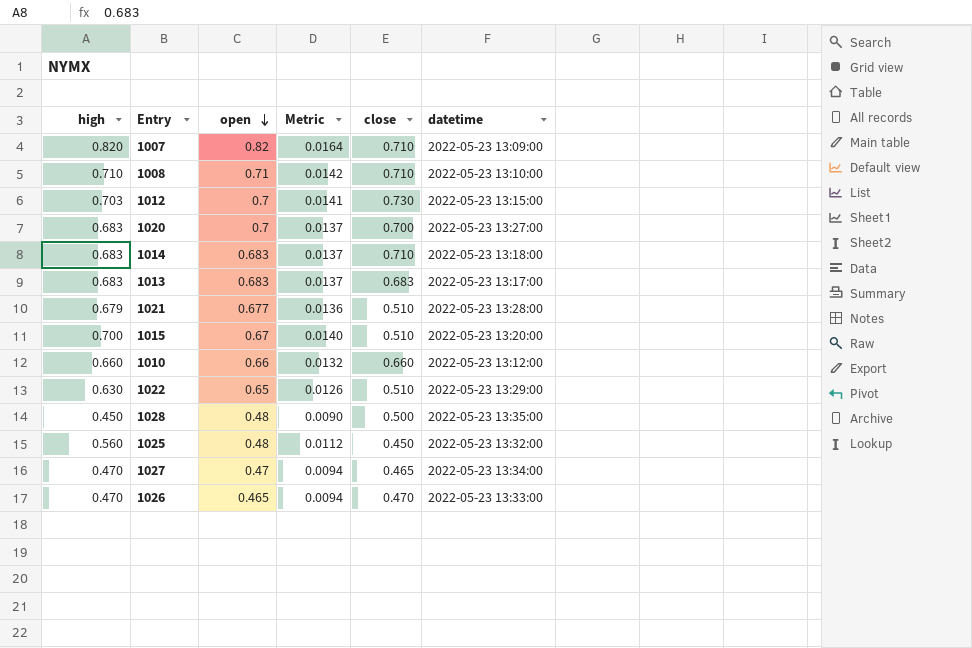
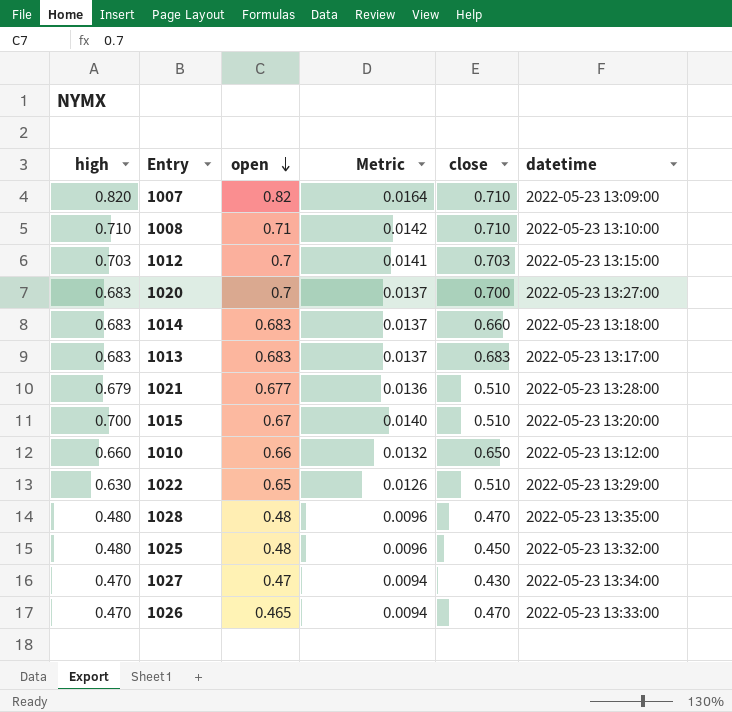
1012 | close: 0.730 -> 0.703
1014 | close: 0.710 -> 0.660
1010 | close: 0.660 -> 0.650
1028 | high: 0.450 -> 0.480
1028 | Metric: 0.0090 -> 0.0096
1028 | close: 0.500 -> 0.470
1025 | high: 0.560 -> 0.480
1025 | Metric: 0.0112 -> 0.0096
1027 | close: 0.465 -> 0.430

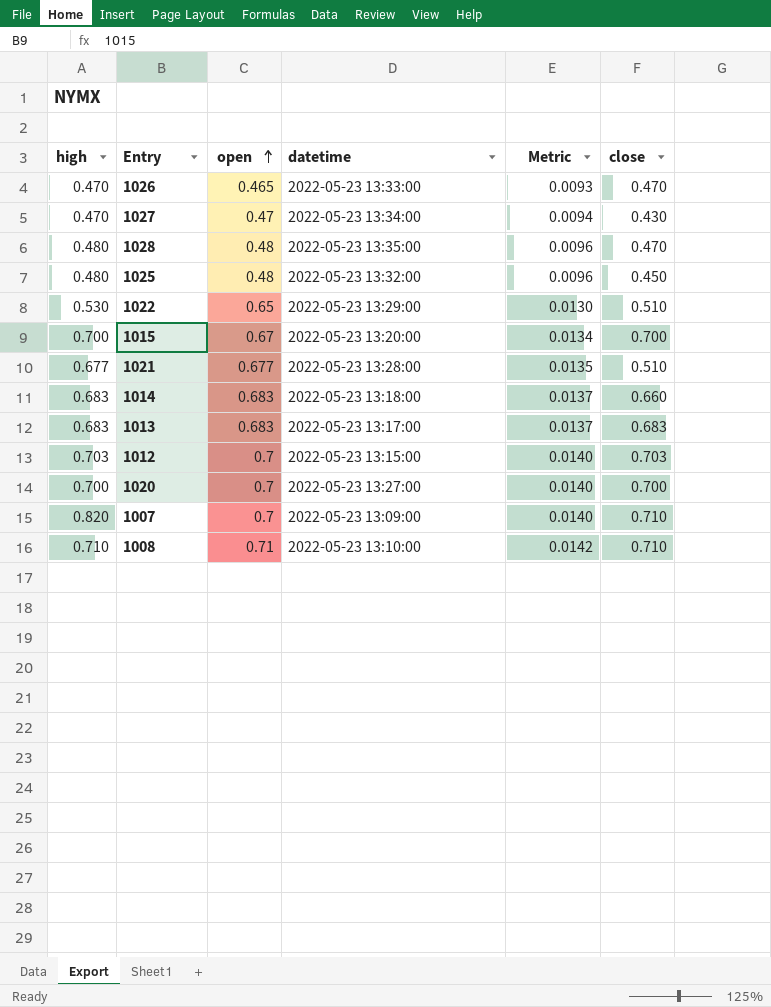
row order: open descending -> open ascending
column datetime | position: 6 -> 4
column Metric | formula: [high] * 0.02 -> [open] * 0.02
row 1010: 0.660 | 0.66 | 0.0132 | 0.650 | 2022-05-23 13:12:00 -> none
1022 | high: 0.630 -> 0.530
1015 | close: 0.510 -> 0.700
1021 | high: 0.679 -> 0.677
1020 | high: 0.683 -> 0.700
1007 | open: 0.82 -> 0.7

